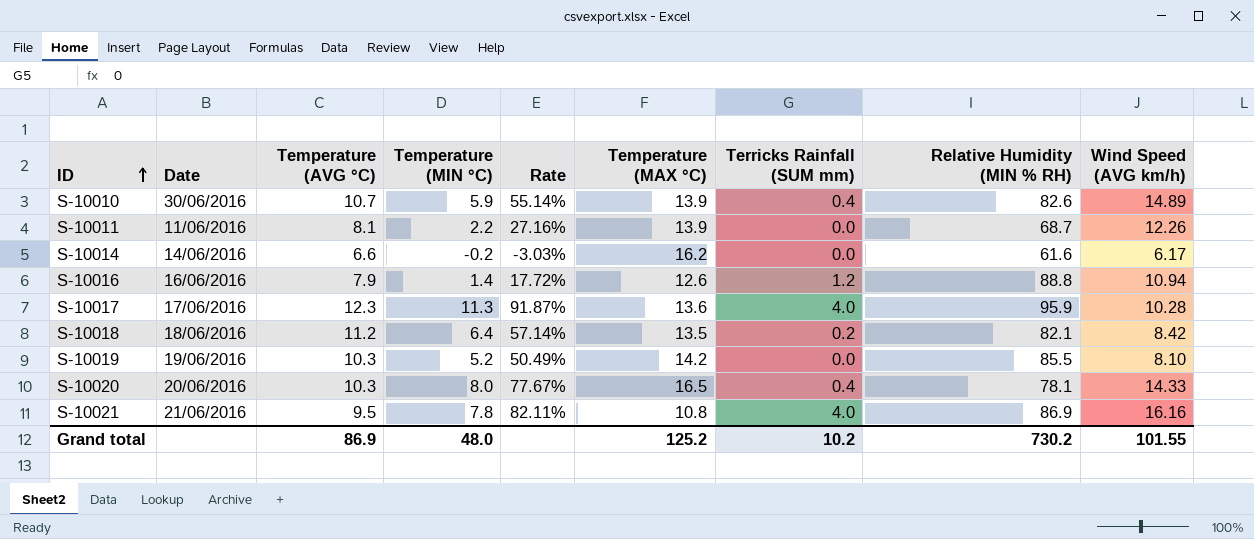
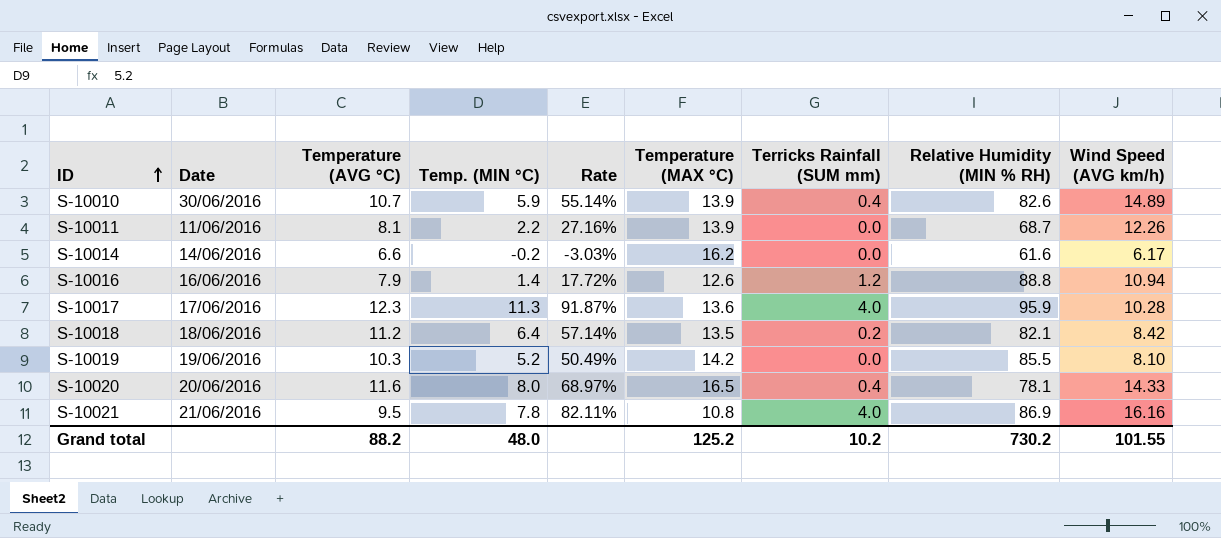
column name: Temperature (MIN °C) -> Temp. (MIN °C)
S-10020 | Temperature (AVG °C): 10.3 -> 11.6
S-10020 | Rate: 77.67% -> 68.97%
Grand total | Temperature (AVG °C): 86.9 -> 88.2

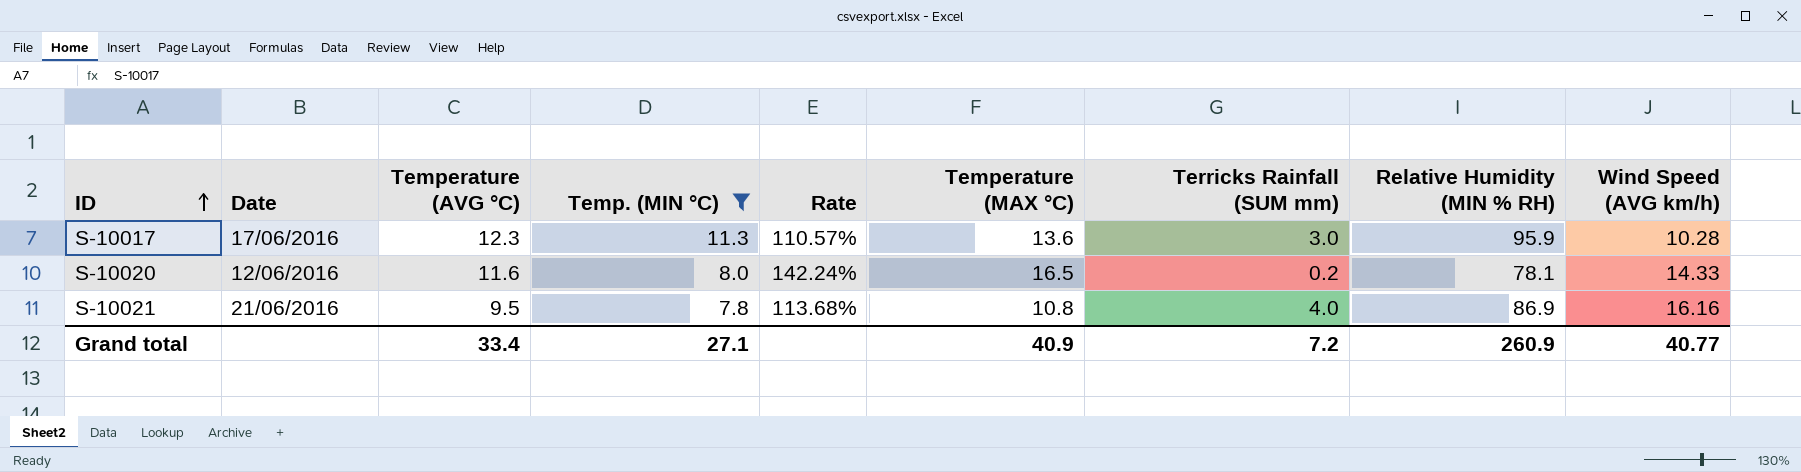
filter: none -> Temp. (MIN °C) >= 7.8
column Rate | formula: [Temp. (MIN °C)] / [Temperature (AVG °C)] -> [Temperature (MAX °C)] / [Temperature (AVG °C)]
S-10017 | Terricks Rainfall (SUM mm): 4.0 -> 3.0
S-10020 | Date: 20/06/2016 -> 12/06/2016
S-10020 | Terricks Rainfall (SUM mm): 0.4 -> 0.2
Grand total | Temperature (AVG °C): 88.2 -> 33.4
Grand total | Temp. (MIN °C): 48.0 -> 27.1
Grand total | Temperature (MAX °C): 125.2 -> 40.9
Grand total | Terricks Rainfall (SUM mm): 10.2 -> 7.2
Grand total | Relative Humidity (MIN % RH): 730.2 -> 260.9
Grand total | Wind Speed (AVG km/h): 101.55 -> 40.77

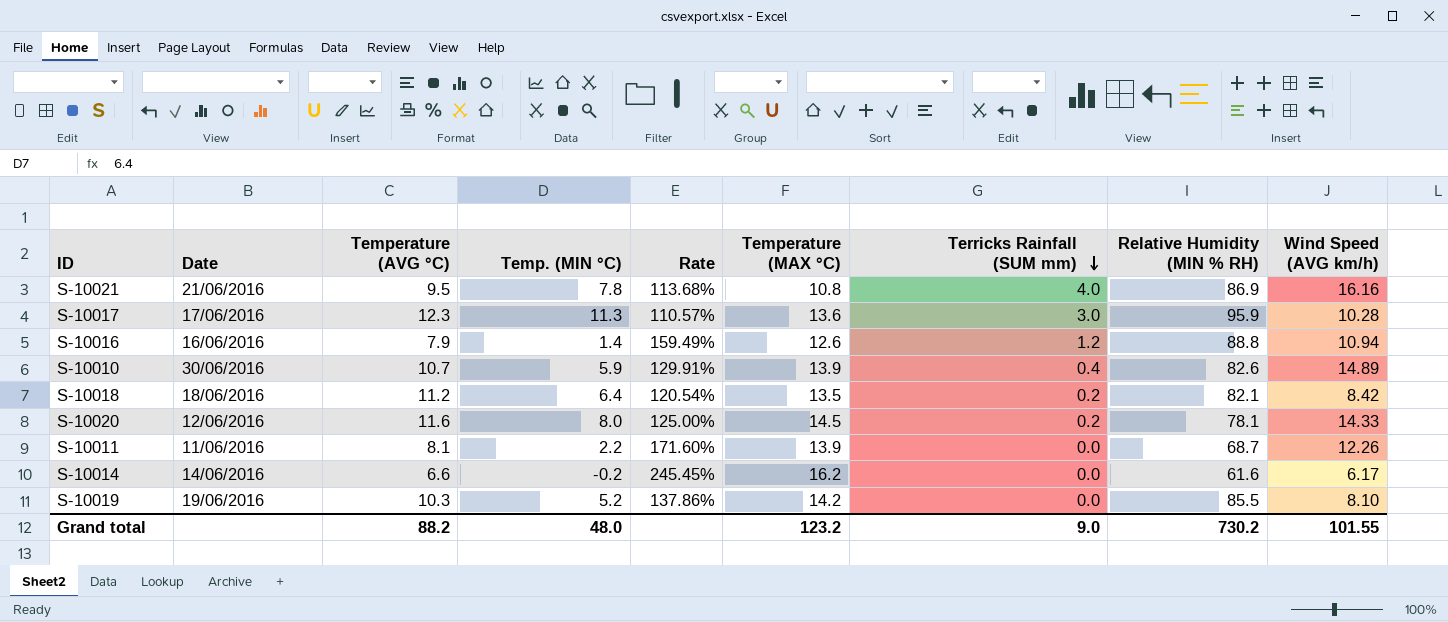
filter: Temp. (MIN °C) >= 7.8 -> none
row order: ID ascending -> Terricks Rainfall (SUM mm) descending
S-10020 | Rate: 142.24% -> 125.00%
S-10020 | Temperature (MAX °C): 16.5 -> 14.5
Grand total | Temperature (AVG °C): 33.4 -> 88.2
Grand total | Temp. (MIN °C): 27.1 -> 48.0
Grand total | Temperature (MAX °C): 40.9 -> 123.2
Grand total | Terricks Rainfall (SUM mm): 7.2 -> 9.0
Grand total | Relative Humidity (MIN % RH): 260.9 -> 730.2
Grand total | Wind Speed (AVG km/h): 40.77 -> 101.55

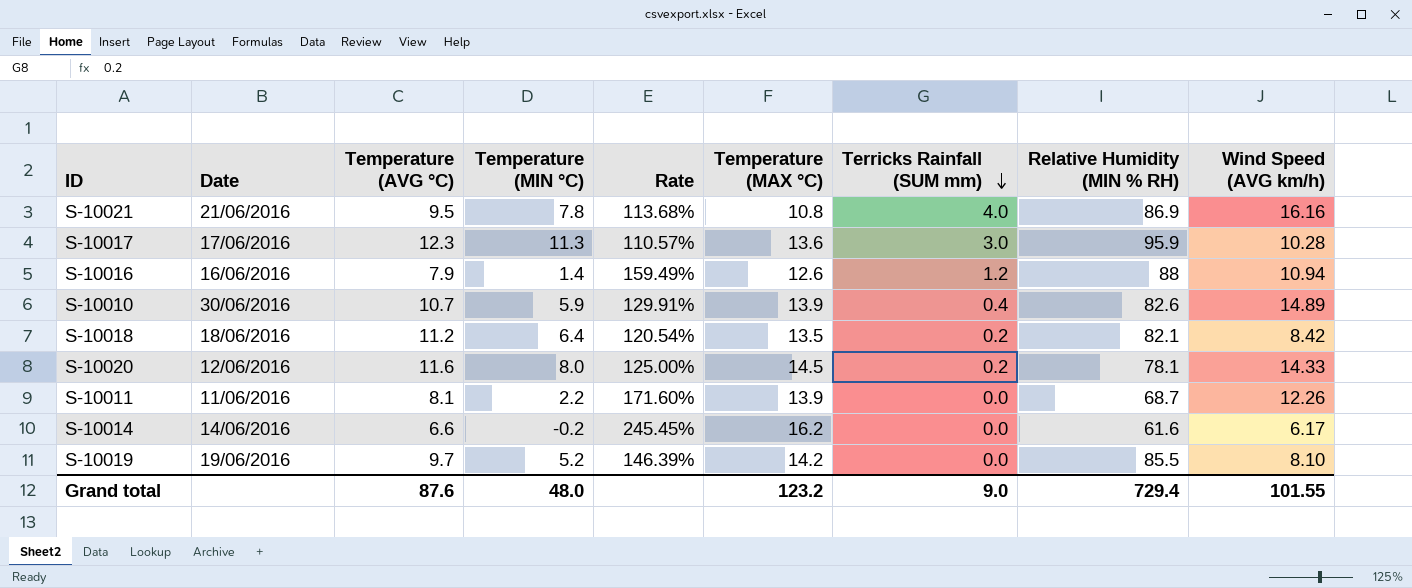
column name: Temp. (MIN °C) -> Temperature (MIN °C)
S-10016 | Relative Humidity (MIN % RH): 88.8 -> 88
S-10019 | Temperature (AVG °C): 10.3 -> 9.7
S-10019 | Rate: 137.86% -> 146.39%
Grand total | Temperature (AVG °C): 88.2 -> 87.6
Grand total | Relative Humidity (MIN % RH): 730.2 -> 729.4

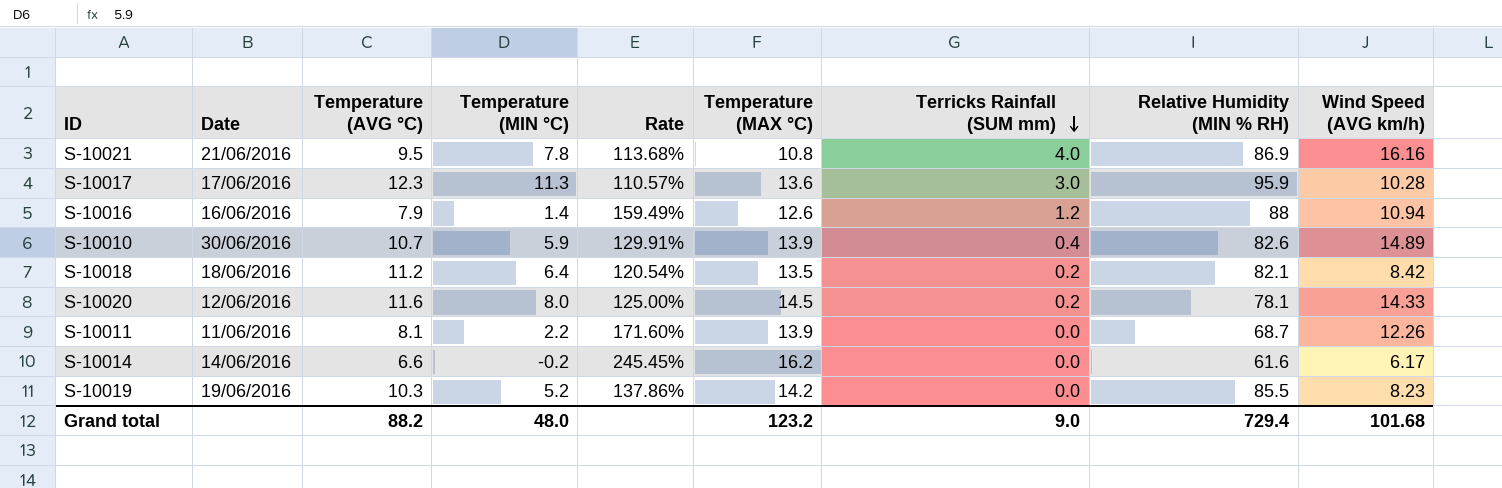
S-10019 | Temperature (AVG °C): 9.7 -> 10.3
S-10019 | Rate: 146.39% -> 137.86%
S-10019 | Wind Speed (AVG km/h): 8.10 -> 8.23
Grand total | Temperature (AVG °C): 87.6 -> 88.2
Grand total | Wind Speed (AVG km/h): 101.55 -> 101.68

